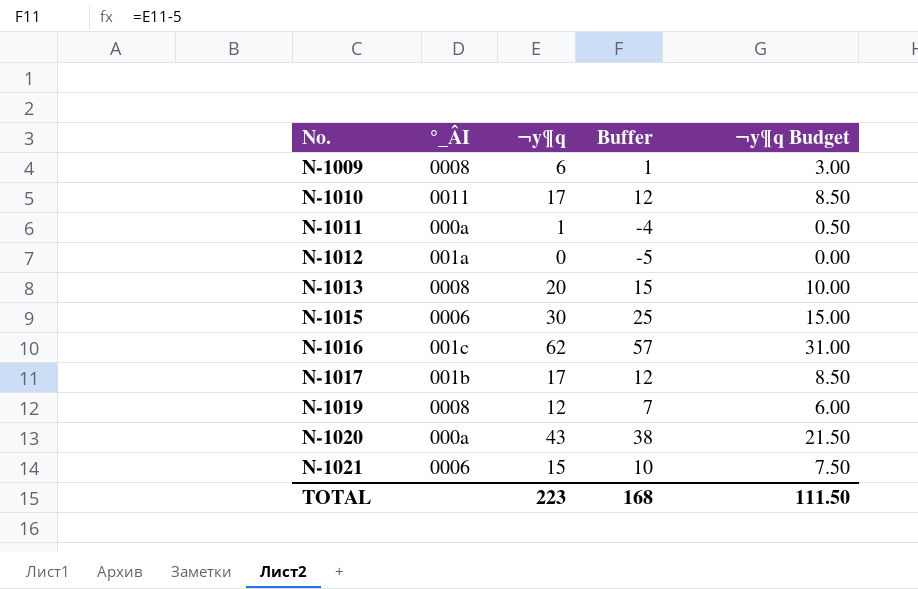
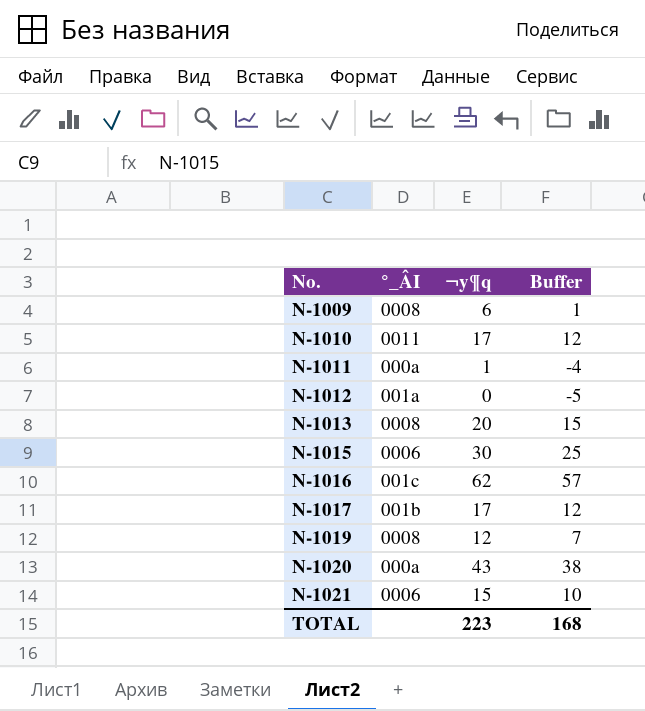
column ¬y¶q Budget | formula: [¬y¶q] * 0.5 -> none

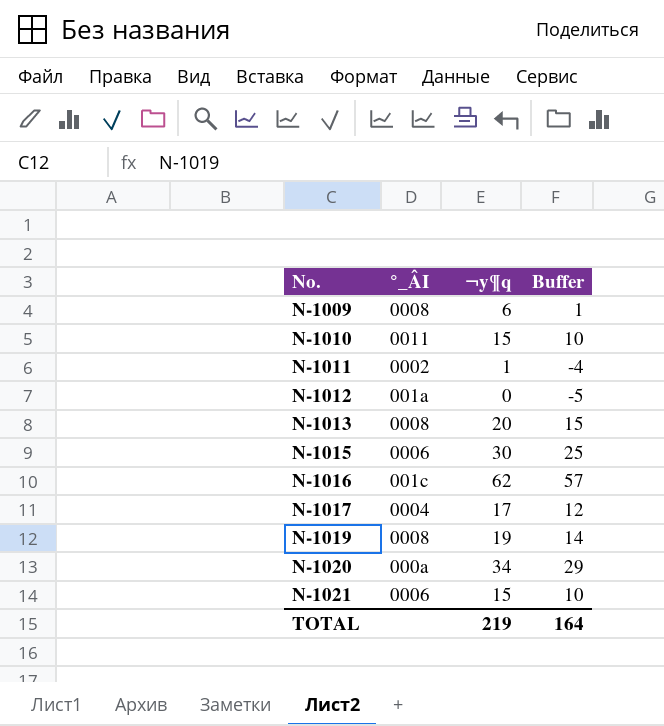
N-1010 | ¬y¶q: 17 -> 15
N-1010 | Buffer: 12 -> 10
N-1011 | °_ÂI: 000a -> 0002
N-1017 | °_ÂI: 001b -> 0004
N-1019 | ¬y¶q: 12 -> 19
N-1019 | Buffer: 7 -> 14
N-1020 | ¬y¶q: 43 -> 34
N-1020 | Buffer: 38 -> 29
TOTAL | ¬y¶q: 223 -> 219
TOTAL | Buffer: 168 -> 164

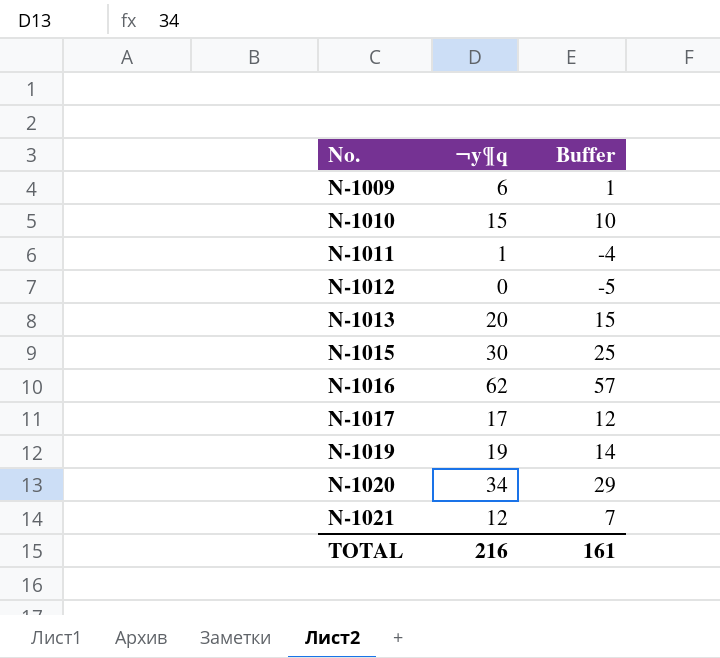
column °_ÂI | position: 2 -> none
N-1021 | ¬y¶q: 15 -> 12
N-1021 | Buffer: 10 -> 7
TOTAL | ¬y¶q: 219 -> 216
TOTAL | Buffer: 164 -> 161

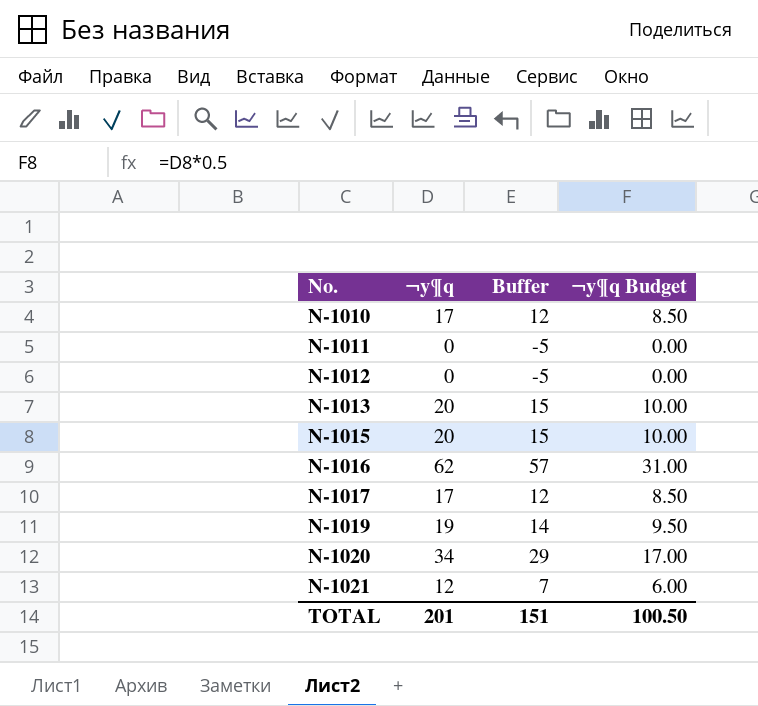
column ¬y¶q Budget | formula: none -> [¬y¶q] * 0.5
row N-1009: 6 | 1 -> none
N-1010 | ¬y¶q: 15 -> 17
N-1010 | Buffer: 10 -> 12
N-1011 | ¬y¶q: 1 -> 0
N-1011 | Buffer: -4 -> -5
N-1015 | ¬y¶q: 30 -> 20
N-1015 | Buffer: 25 -> 15
TOTAL | ¬y¶q: 216 -> 201
TOTAL | Buffer: 161 -> 151

